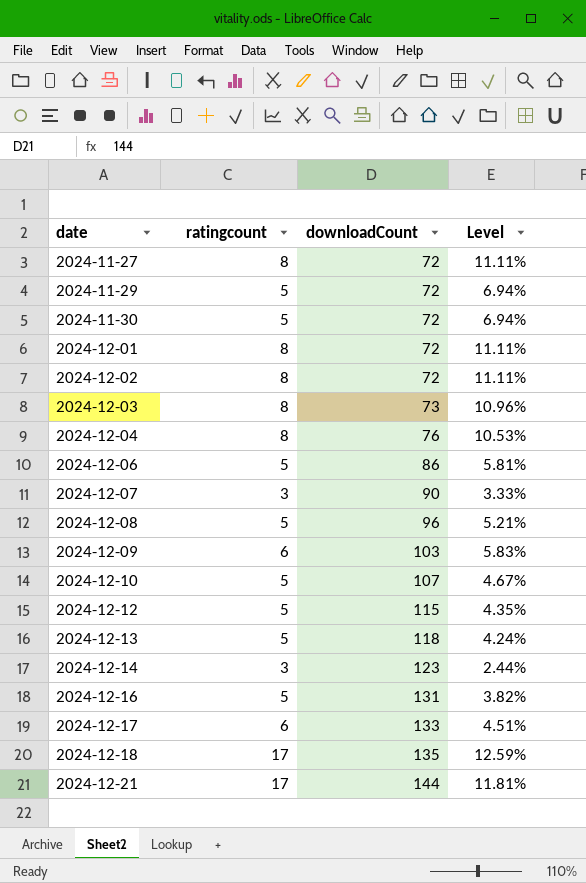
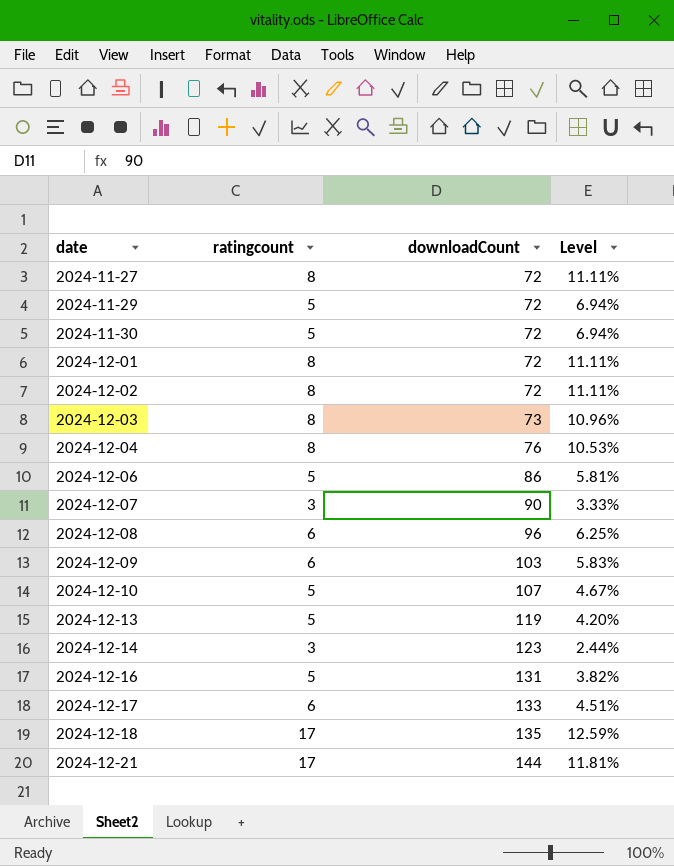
row 2024-12-12: 5 | 115 | 4.35% -> none
2024-12-08 | ratingcount: 5 -> 6
2024-12-08 | Level: 5.21% -> 6.25%
2024-12-13 | downloadCount: 118 -> 119
2024-12-13 | Level: 4.24% -> 4.20%

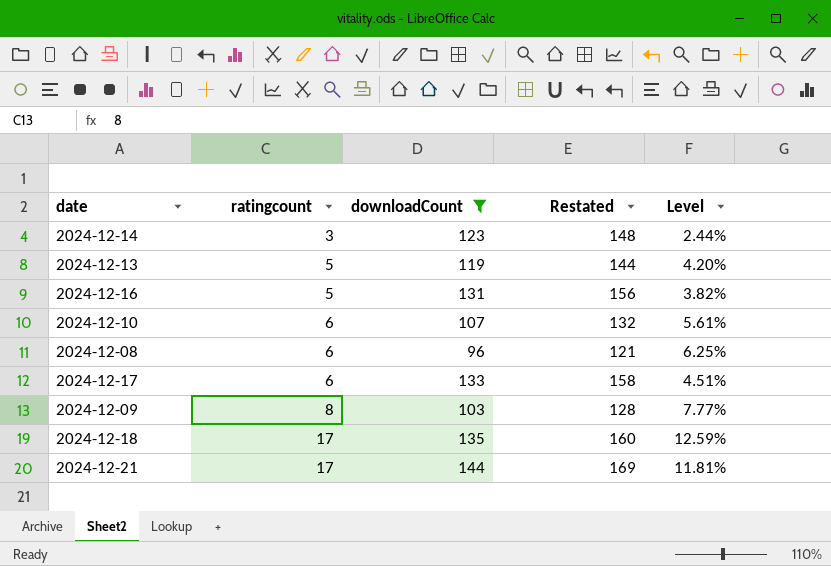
filter: none -> downloadCount >= 96
row order: date ascending -> ratingcount ascending
column Restated | formula: none -> [downloadCount] + 25
2024-12-10 | ratingcount: 5 -> 6
2024-12-10 | Level: 4.67% -> 5.61%
2024-12-09 | ratingcount: 6 -> 8
2024-12-09 | Level: 5.83% -> 7.77%

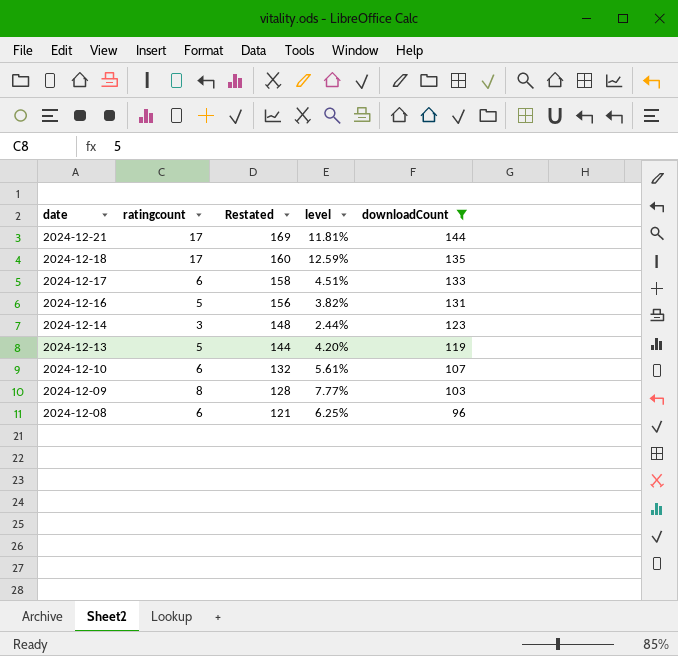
row order: ratingcount ascending -> date descending
column name: Level -> level
column downloadCount | position: 3 -> 5

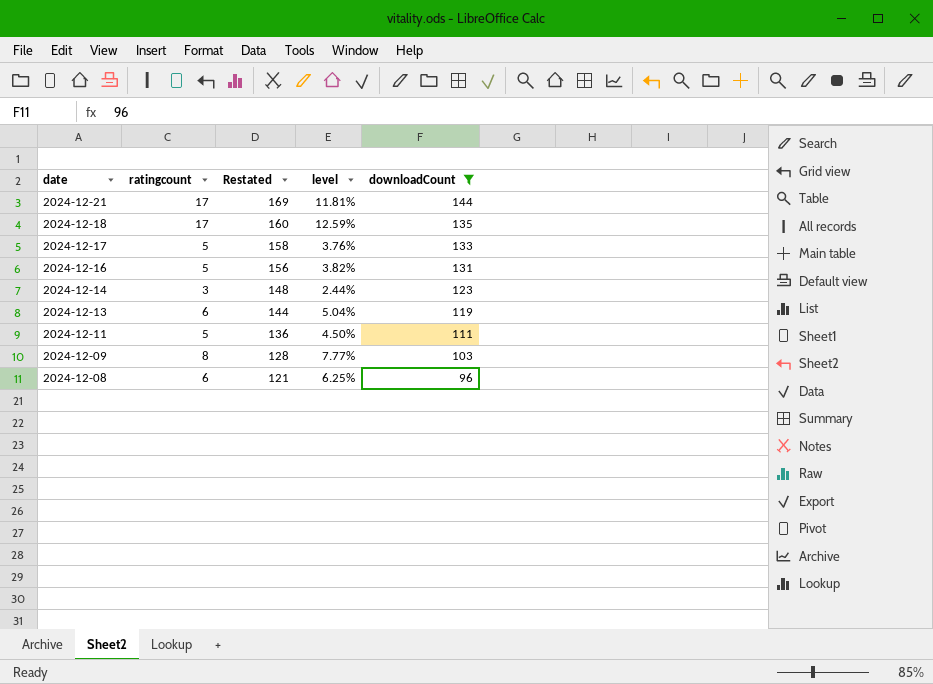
row 2024-12-10: 6 | 132 | 5.61% | 107 -> none
2024-12-17 | ratingcount: 6 -> 5
2024-12-17 | level: 4.51% -> 3.76%
2024-12-13 | ratingcount: 5 -> 6
2024-12-13 | level: 4.20% -> 5.04%
row 2024-12-11: none -> 5 | 136 | 4.50% | 111

